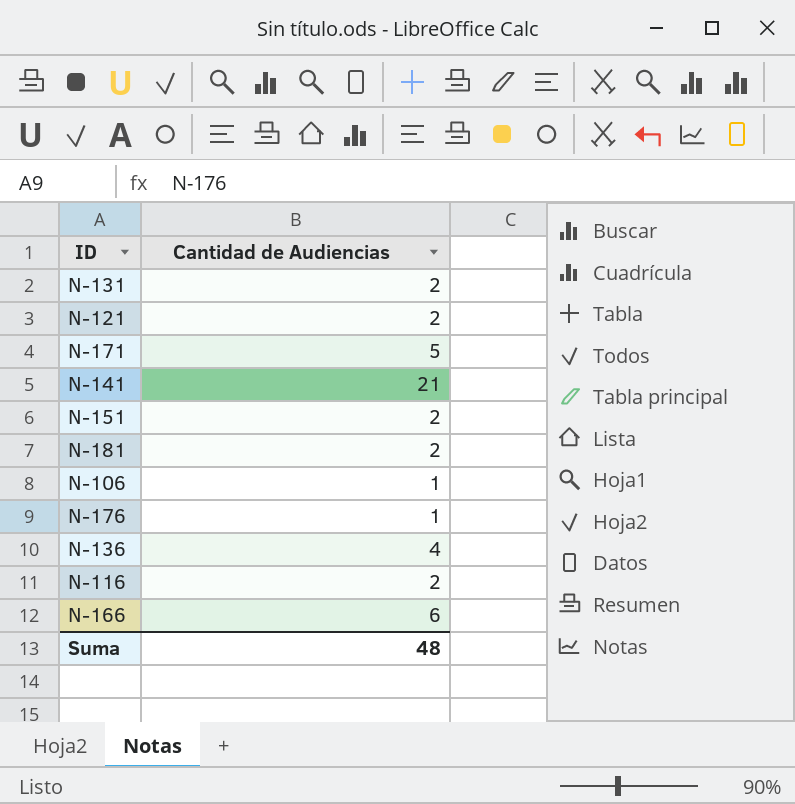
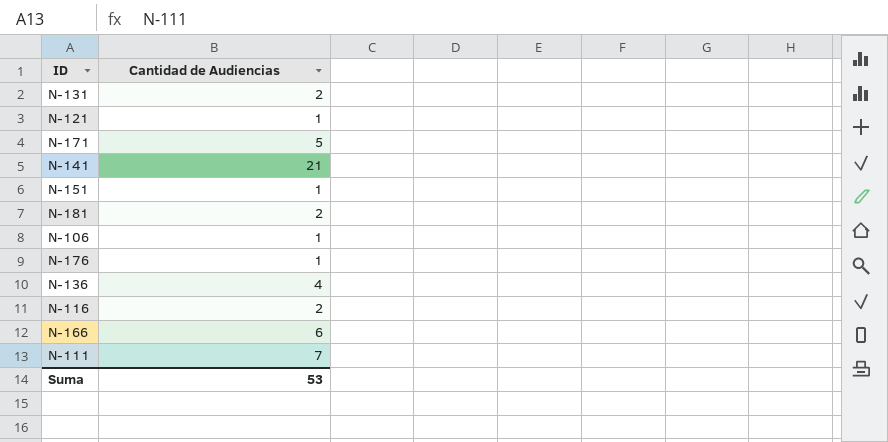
N-121 | Cantidad de Audiencias: 2 -> 1
N-151 | Cantidad de Audiencias: 2 -> 1
row N-111: none -> 7
Suma | Cantidad de Audiencias: 48 -> 53

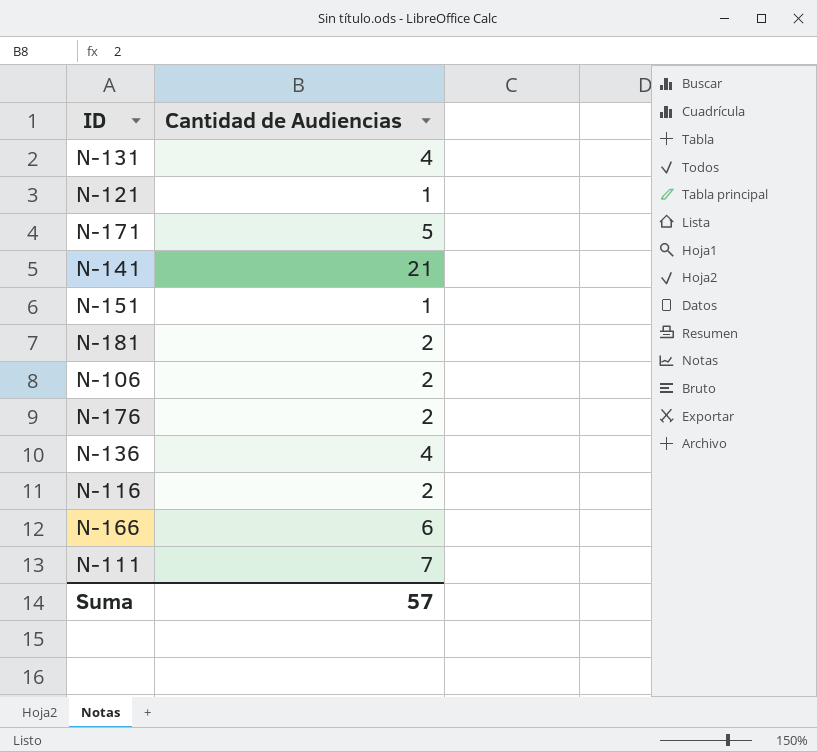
N-131 | Cantidad de Audiencias: 2 -> 4
N-106 | Cantidad de Audiencias: 1 -> 2
N-176 | Cantidad de Audiencias: 1 -> 2
Suma | Cantidad de Audiencias: 53 -> 57

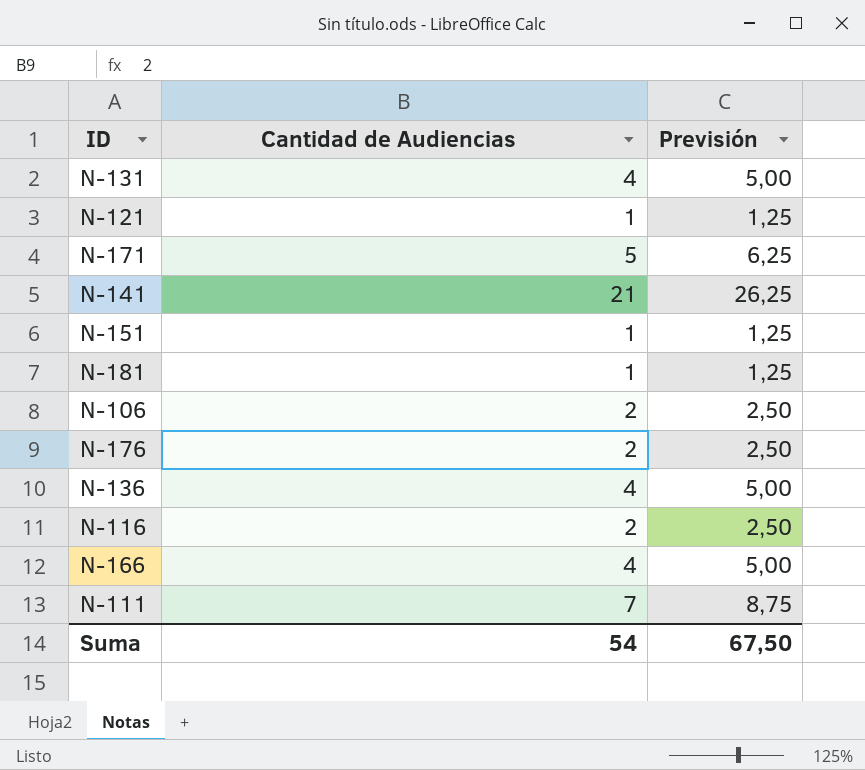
column Previsión | formula: none -> [Cantidad de Audiencias] * 1,25
N-181 | Cantidad de Audiencias: 2 -> 1
N-166 | Cantidad de Audiencias: 6 -> 4
Suma | Cantidad de Audiencias: 57 -> 54

